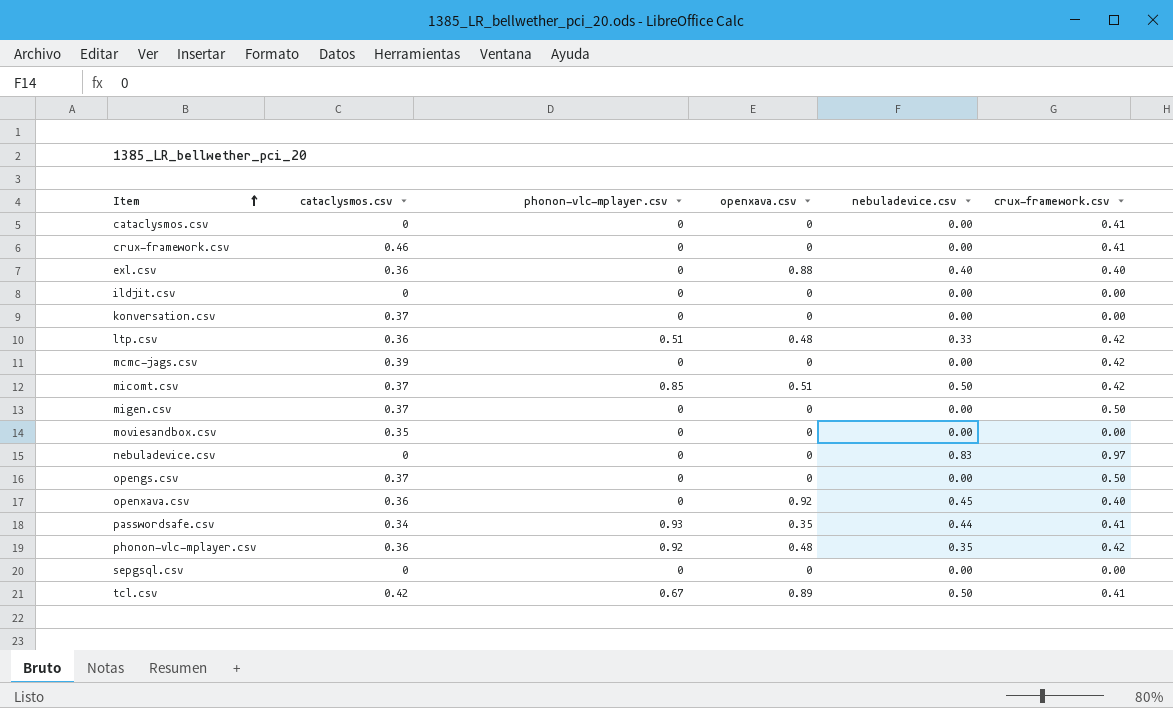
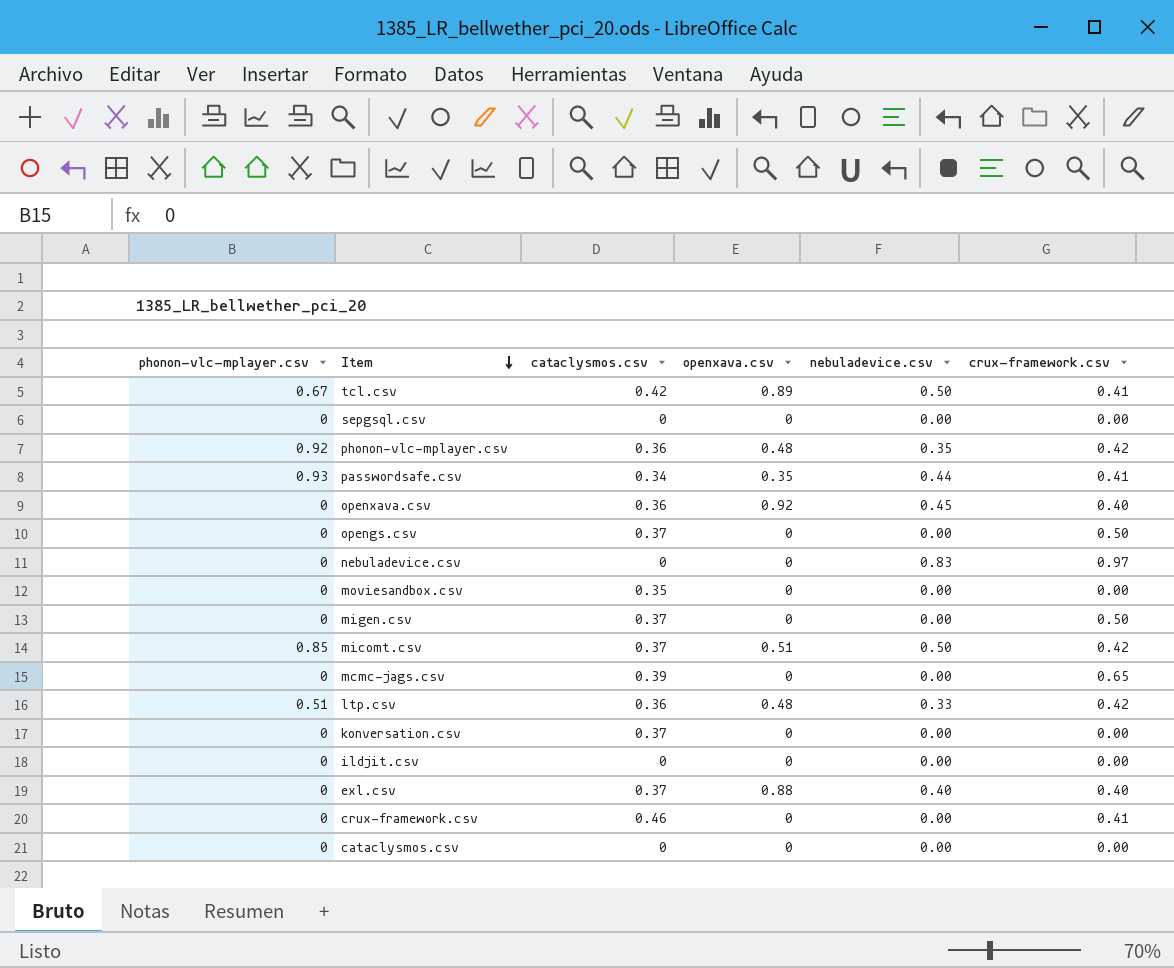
row order: Item ascending -> Item descending
column phonon-vlc-mplayer.csv | position: 3 -> 1
mcmc-jags.csv | crux-framework.csv: 0.42 -> 0.65
exl.csv | cataclysmos.csv: 0.36 -> 0.37
cataclysmos.csv | crux-framework.csv: 0.41 -> 0.00

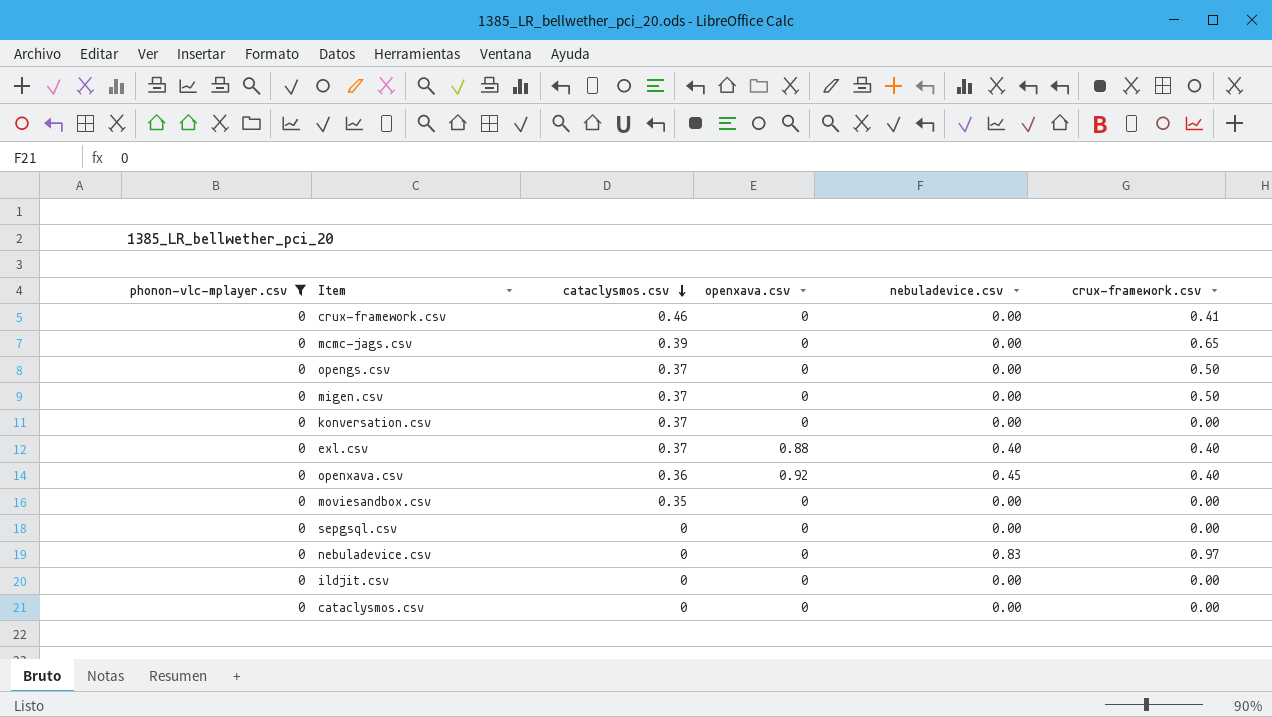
filter: none -> phonon-vlc-mplayer.csv = 0
row order: Item descending -> cataclysmos.csv descending

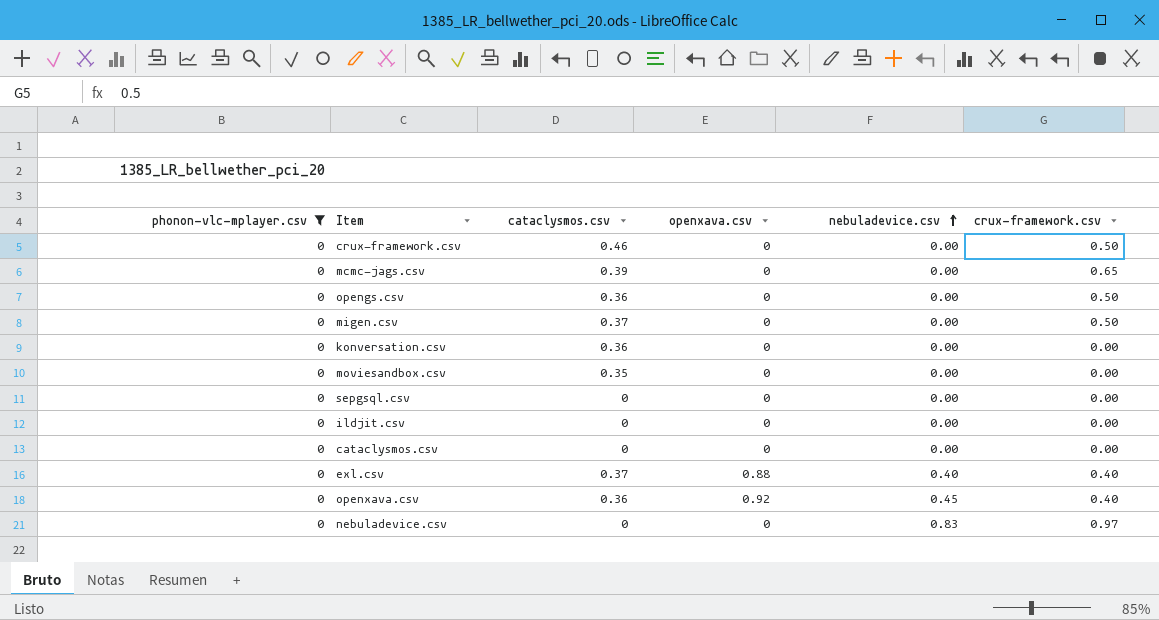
row order: cataclysmos.csv descending -> nebuladevice.csv ascending
crux-framework.csv | crux-framework.csv: 0.41 -> 0.50
opengs.csv | cataclysmos.csv: 0.37 -> 0.36
konversation.csv | cataclysmos.csv: 0.37 -> 0.36

